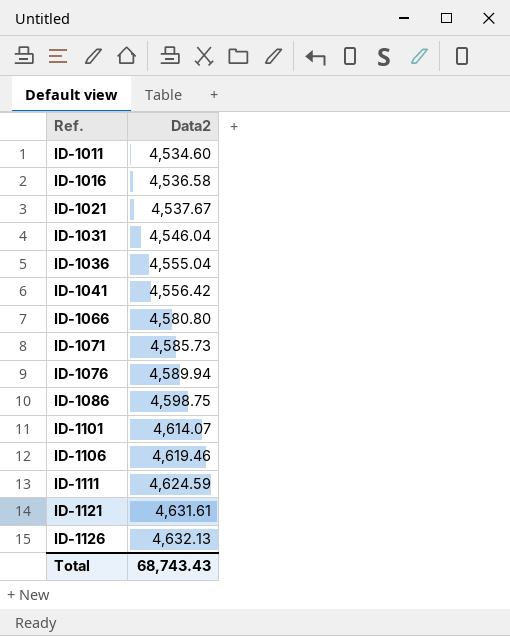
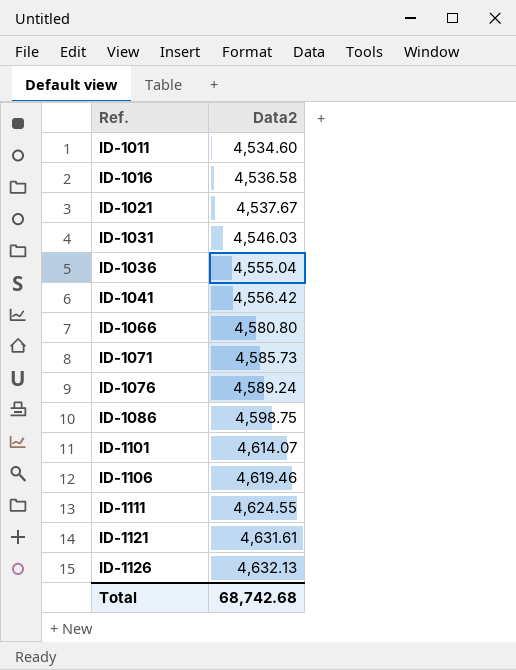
ID-1031 | Data2: 4,546.04 -> 4,546.03
ID-1076 | Data2: 4,589.94 -> 4,589.24
ID-1111 | Data2: 4,624.59 -> 4,624.55
Total | Data2: 68,743.43 -> 68,742.68

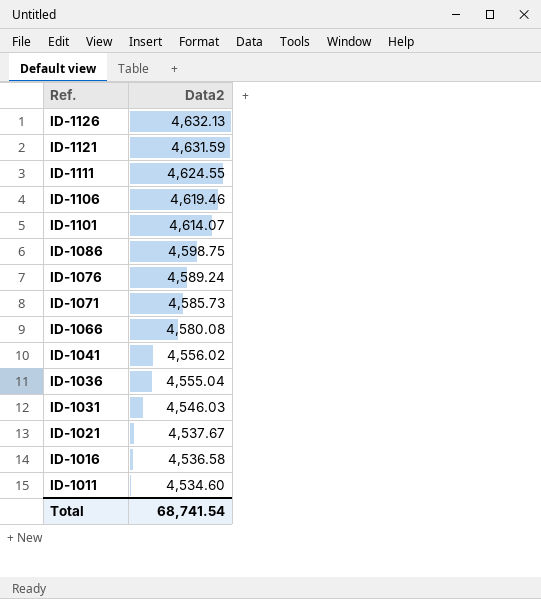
row order: Ref. ascending -> Ref. descending
ID-1121 | Data2: 4,631.61 -> 4,631.59
ID-1066 | Data2: 4,580.80 -> 4,580.08
ID-1041 | Data2: 4,556.42 -> 4,556.02
Total | Data2: 68,742.68 -> 68,741.54

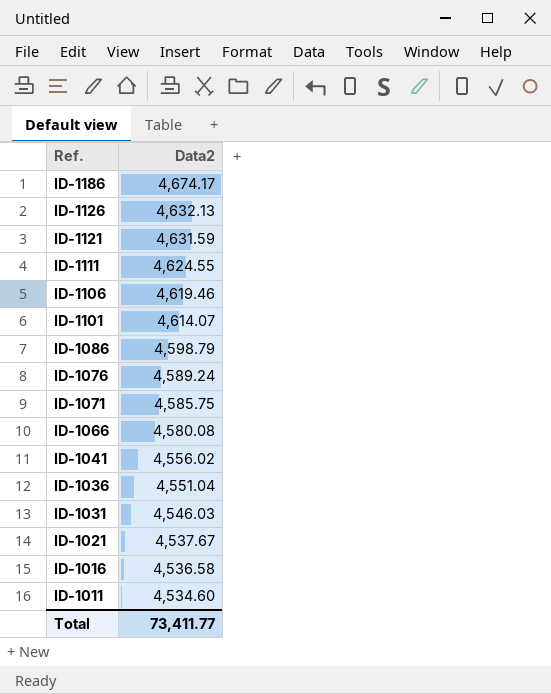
row ID-1186: none -> 4,674.17
ID-1086 | Data2: 4,598.75 -> 4,598.79
ID-1071 | Data2: 4,585.73 -> 4,585.75
ID-1036 | Data2: 4,555.04 -> 4,551.04
Total | Data2: 68,741.54 -> 73,411.77

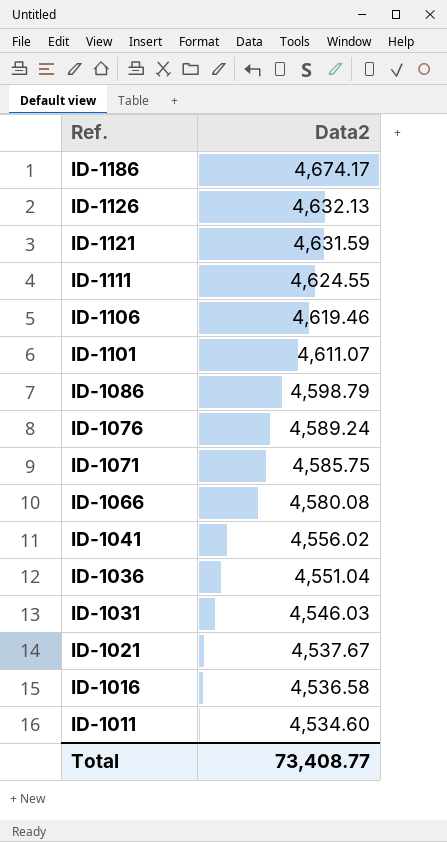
ID-1101 | Data2: 4,614.07 -> 4,611.07
Total | Data2: 73,411.77 -> 73,408.77

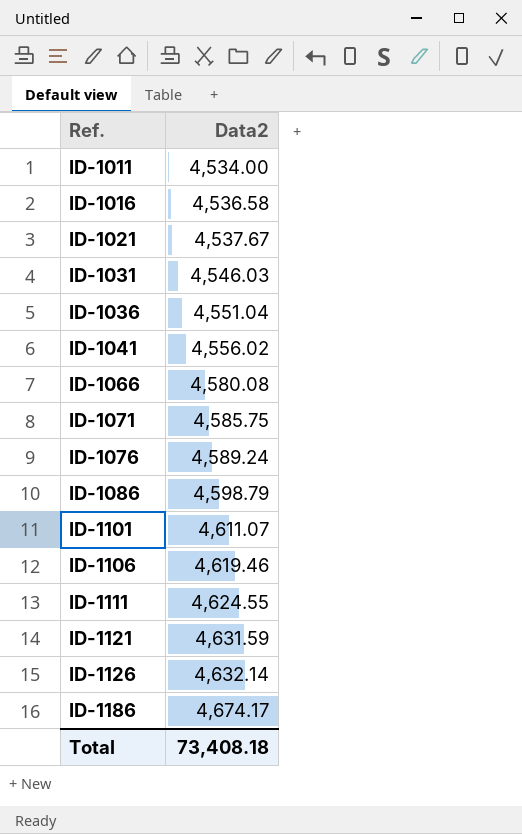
row order: Ref. descending -> Ref. ascending
ID-1011 | Data2: 4,534.60 -> 4,534.00
ID-1126 | Data2: 4,632.13 -> 4,632.14
Total | Data2: 73,408.77 -> 73,408.18

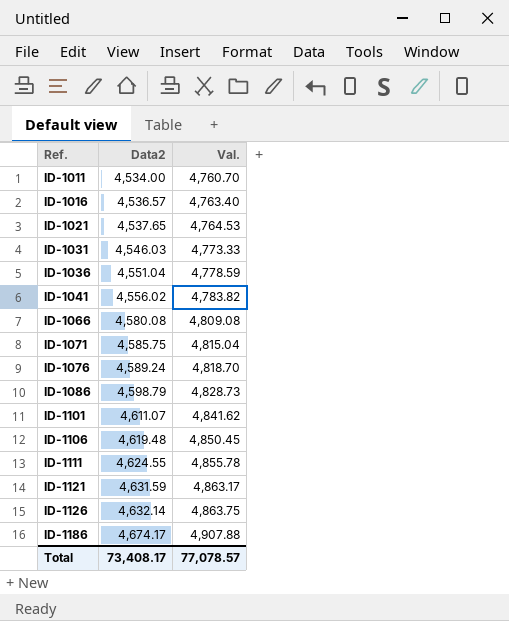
column Val. | formula: none -> [Data2] * 1.05
ID-1016 | Data2: 4,536.58 -> 4,536.57
ID-1021 | Data2: 4,537.67 -> 4,537.65
ID-1106 | Data2: 4,619.46 -> 4,619.48
Total | Data2: 73,408.18 -> 73,408.17

